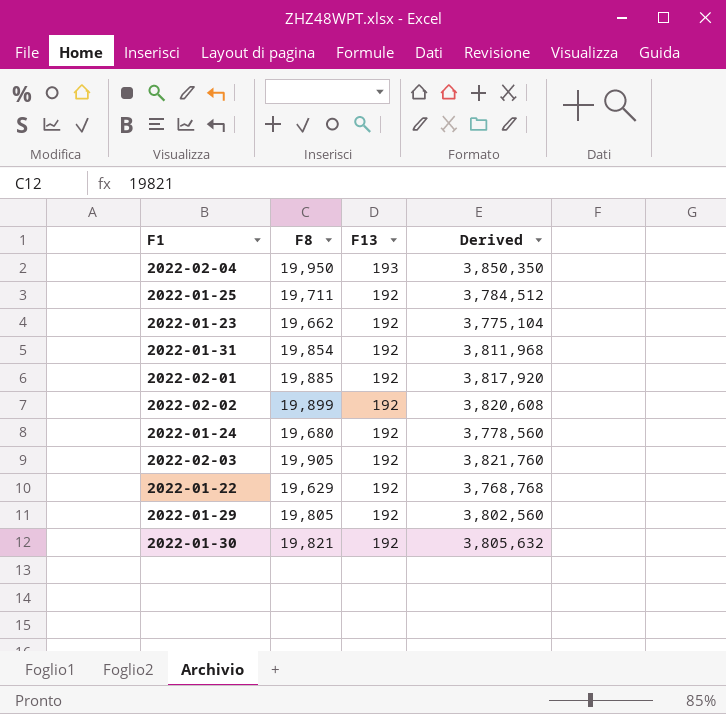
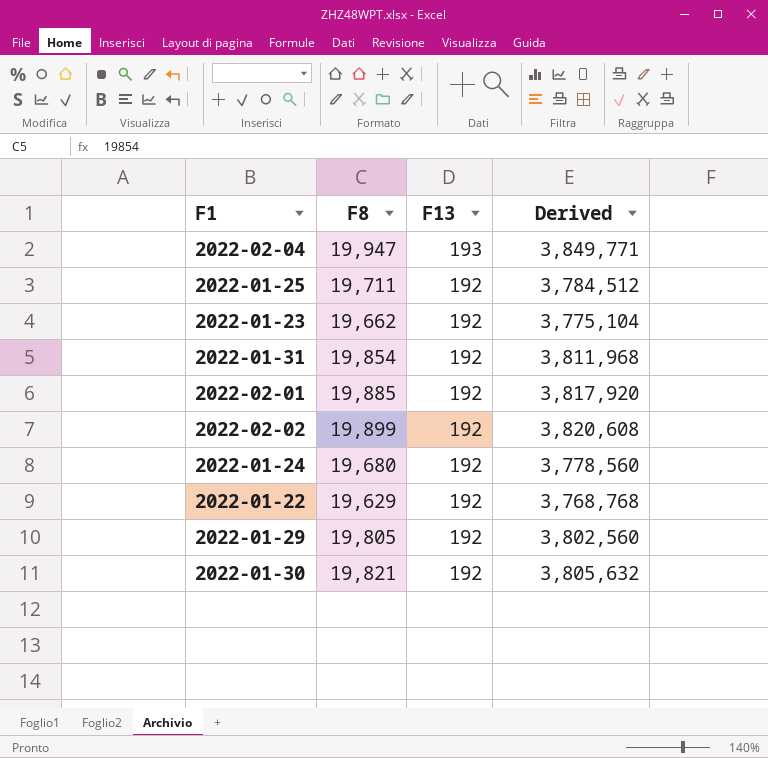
row 2022-02-03: 19,905 | 192 | 3,821,760 -> none
2022-02-04 | F8: 19,950 -> 19,947
2022-02-04 | Derived: 3,850,350 -> 3,849,771

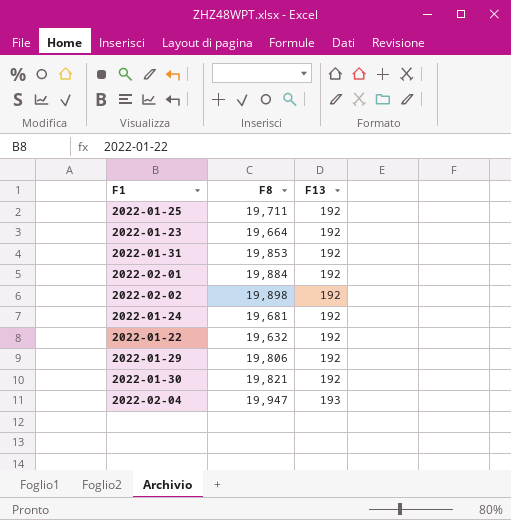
row order: F13 descending -> F13 ascending
column Derived | formula: [F8] * [F13] -> none
2022-01-23 | F8: 19,662 -> 19,664
2022-01-31 | F8: 19,854 -> 19,853
2022-02-01 | F8: 19,885 -> 19,884
2022-02-02 | F8: 19,899 -> 19,898
2022-01-24 | F8: 19,680 -> 19,681
2022-01-22 | F8: 19,629 -> 19,632
2022-01-29 | F8: 19,805 -> 19,806

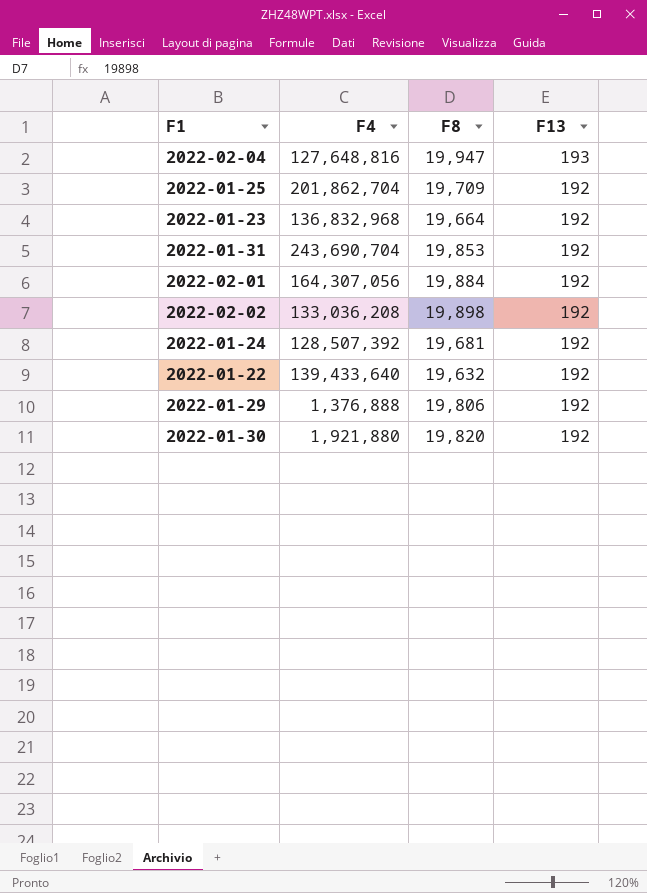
row order: F13 ascending -> F13 descending
column F4 | position: none -> 2
2022-01-25 | F8: 19,711 -> 19,709
2022-01-30 | F8: 19,821 -> 19,820

